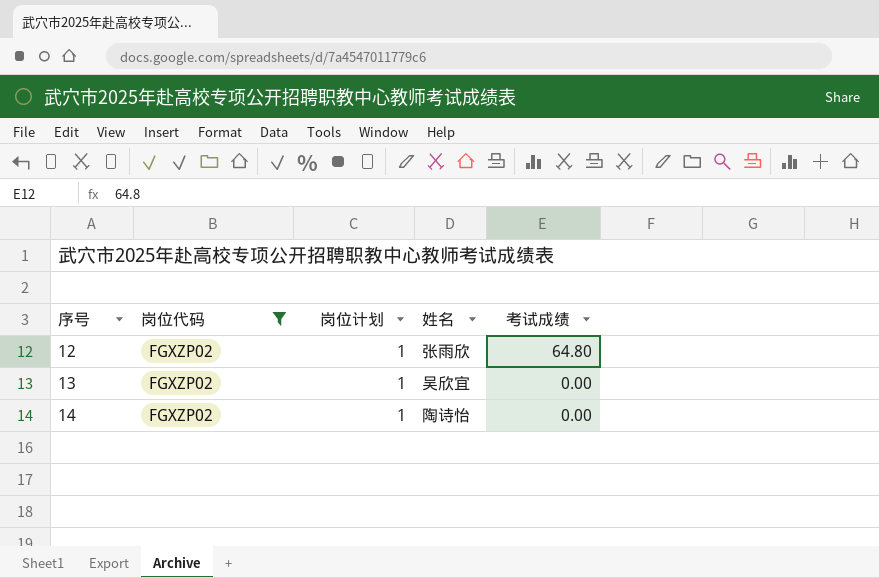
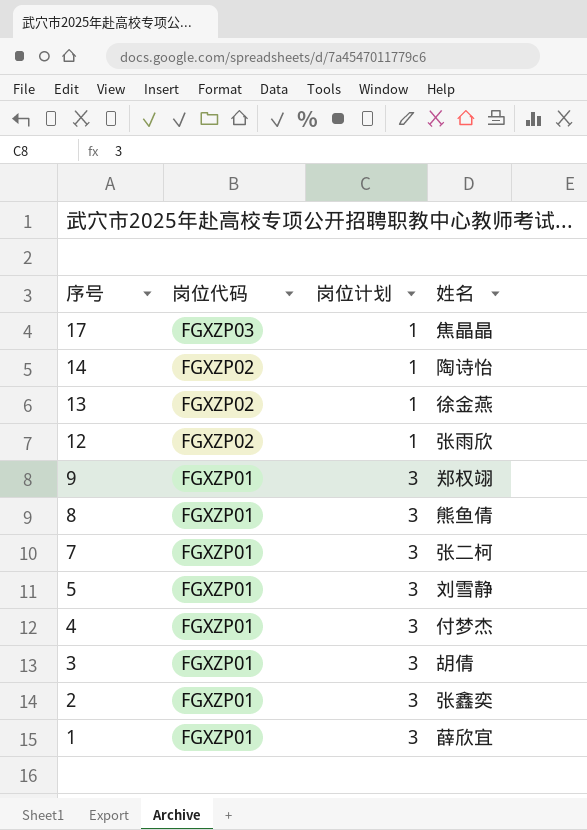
filter: 岗位代码 = FGXZP02 -> none
row order: 序号 ascending -> 序号 descending
column 考试成绩 | position: 5 -> none
13 | 姓名: 吴欣宜 -> 徐金燕

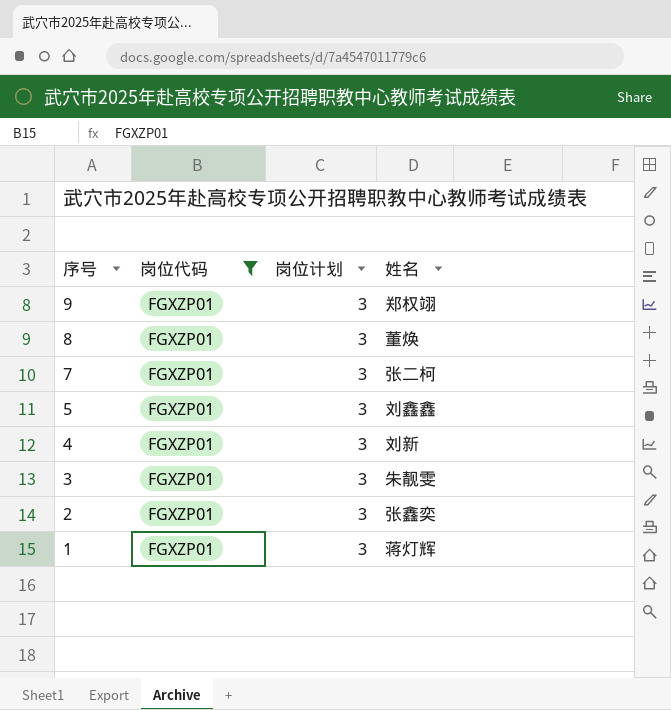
filter: none -> 岗位代码 = FGXZP01
8 | 姓名: 熊鱼倩 -> 董焕
5 | 姓名: 刘雪静 -> 刘鑫鑫
4 | 姓名: 付梦杰 -> 刘新
3 | 姓名: 胡倩 -> 朱靓雯
1 | 姓名: 薛欣宜 -> 蒋灯辉

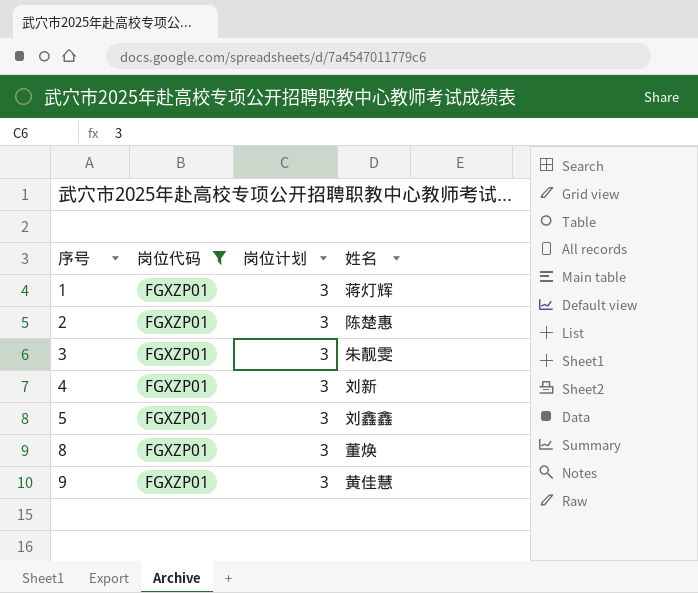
row order: 序号 descending -> 序号 ascending
row 7: FGXZP01 | 3 | 张二柯 -> none
2 | 姓名: 张鑫奕 -> 陈楚惠
9 | 姓名: 郑权翊 -> 黄佳慧

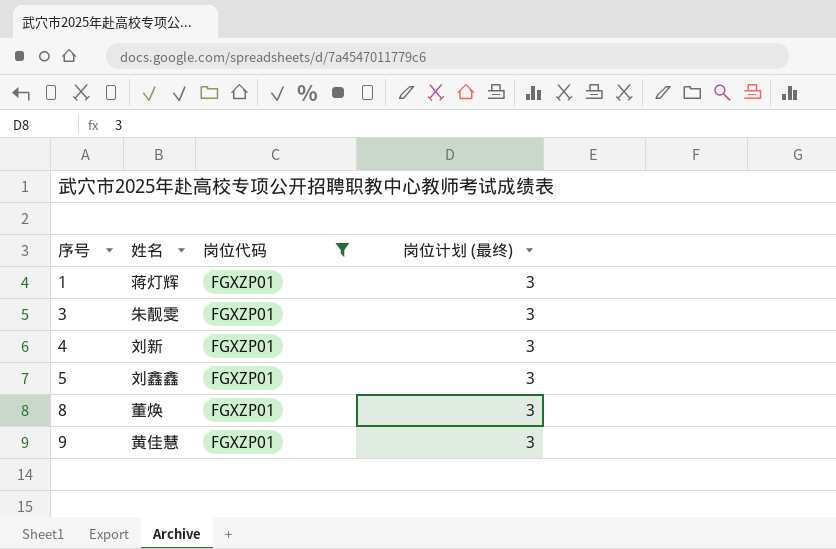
column 姓名 | position: 4 -> 2
column name: 岗位计划 -> 岗位计划 (最终)
row 2: FGXZP01 | 3 | 陈楚惠 -> none

